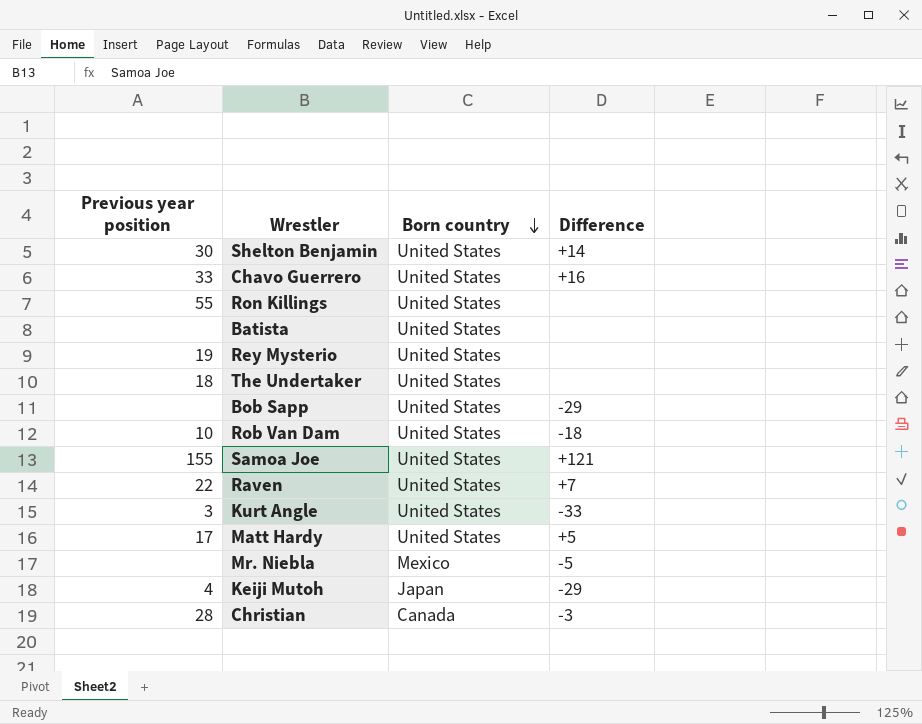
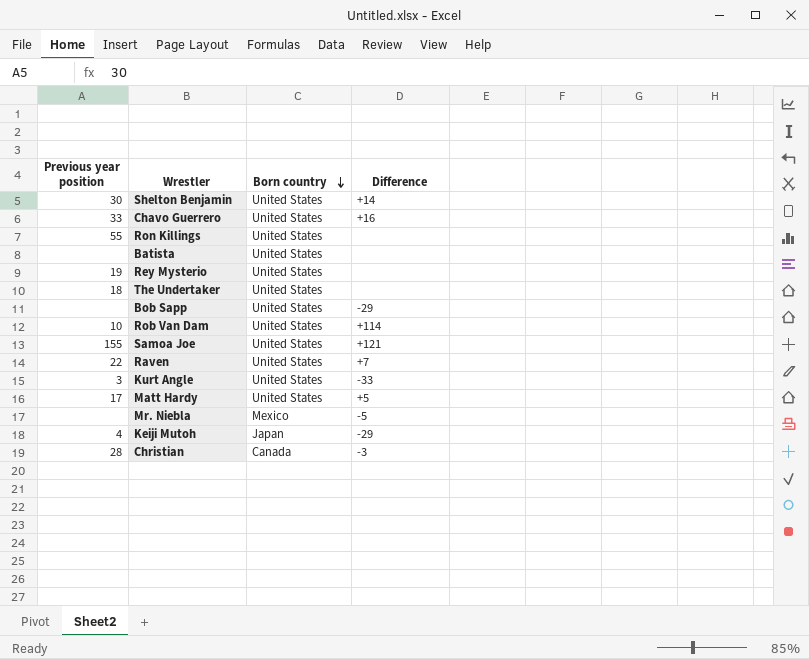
Rob Van Dam | Difference: -18 -> +114

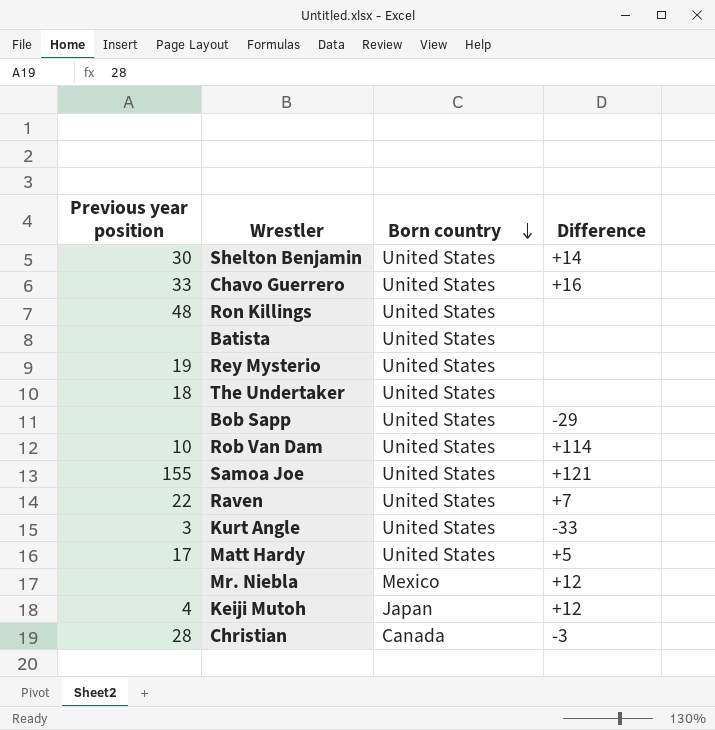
Ron Killings | Previous year position: 55 -> 48
Mr. Niebla | Difference: -5 -> +12
Keiji Mutoh | Difference: -29 -> +12

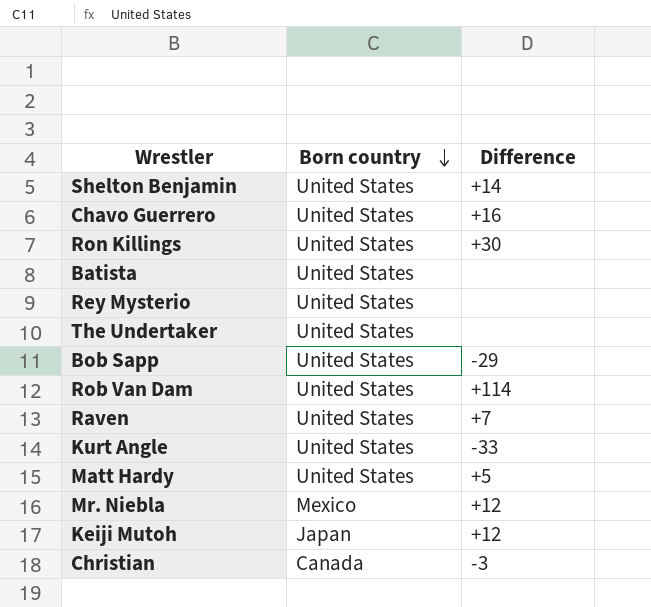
column Previous year position | position: 1 -> none
row Samoa Joe: 155 | United States | +121 -> none
Ron Killings | Difference: none -> +30

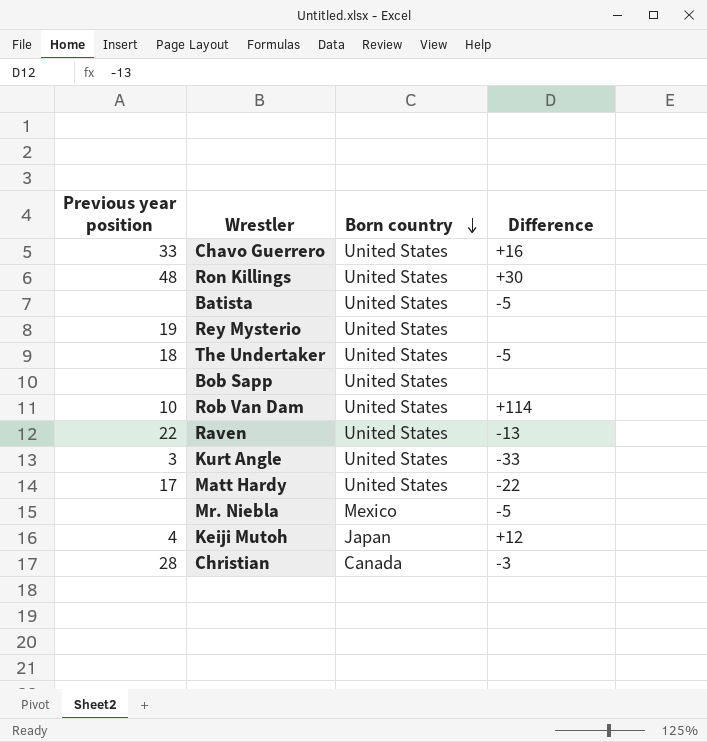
column Previous year position | position: none -> 1
row Shelton Benjamin: United States | +14 -> none
Batista | Difference: none -> -5
The Undertaker | Difference: none -> -5
Bob Sapp | Difference: -29 -> none
Raven | Difference: +7 -> -13
Matt Hardy | Difference: +5 -> -22
Mr. Niebla | Difference: +12 -> -5

